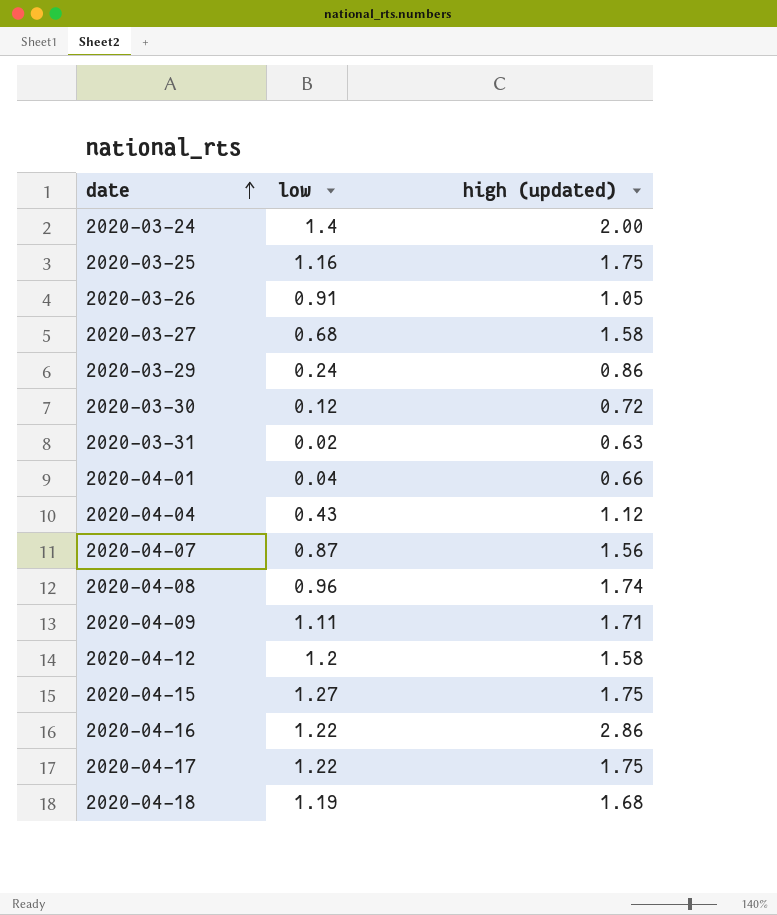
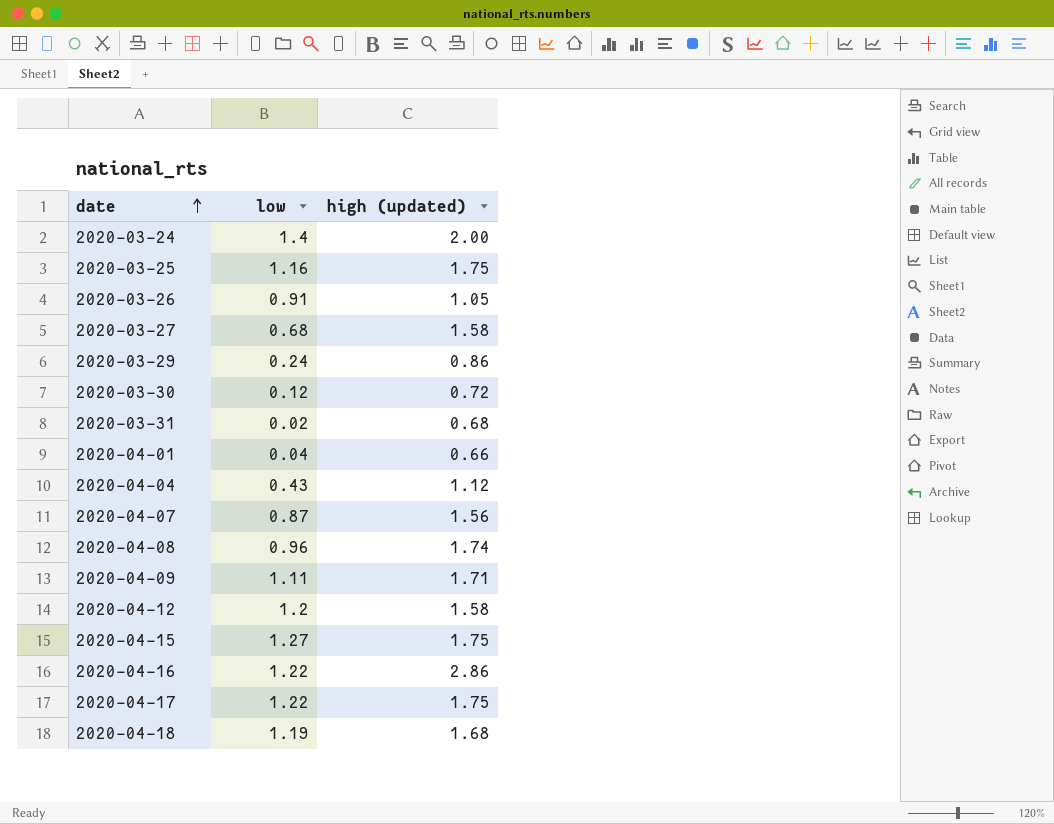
2020-03-31 | high (updated): 0.63 -> 0.68

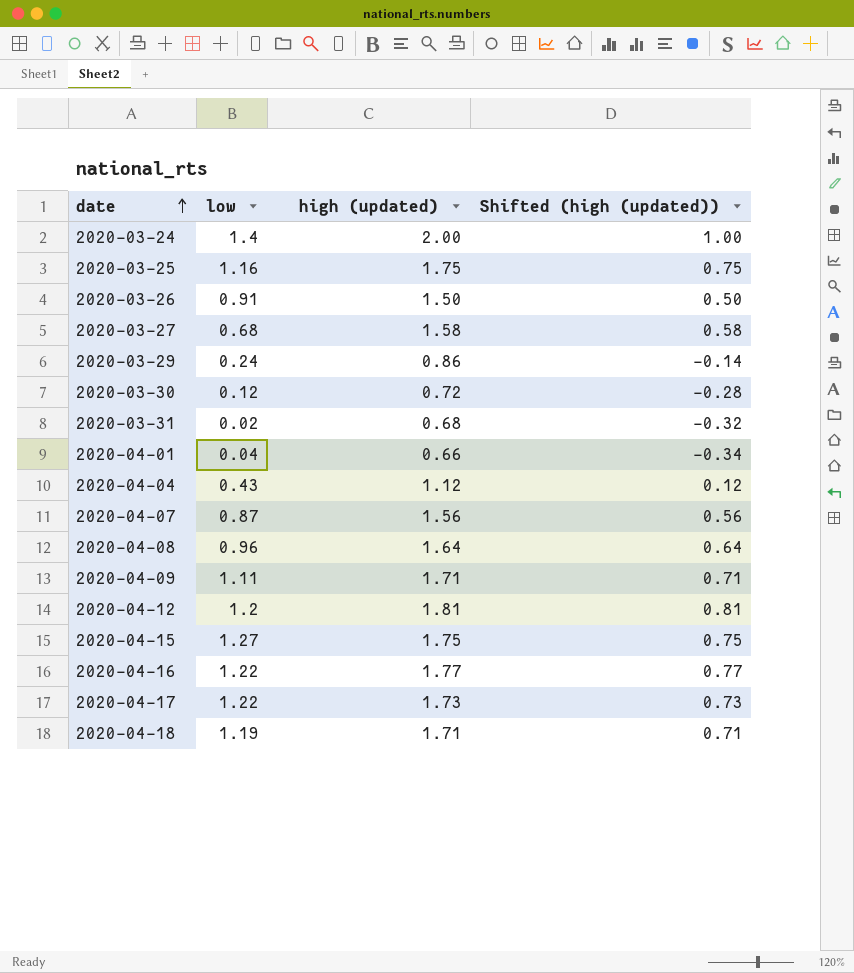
column Shifted (high (updated)) | formula: none -> [high (updated)] - 1
2020-03-26 | high (updated): 1.05 -> 1.50
2020-04-08 | high (updated): 1.74 -> 1.64
2020-04-12 | high (updated): 1.58 -> 1.81
2020-04-16 | high (updated): 2.86 -> 1.77
2020-04-17 | high (updated): 1.75 -> 1.73
2020-04-18 | high (updated): 1.68 -> 1.71

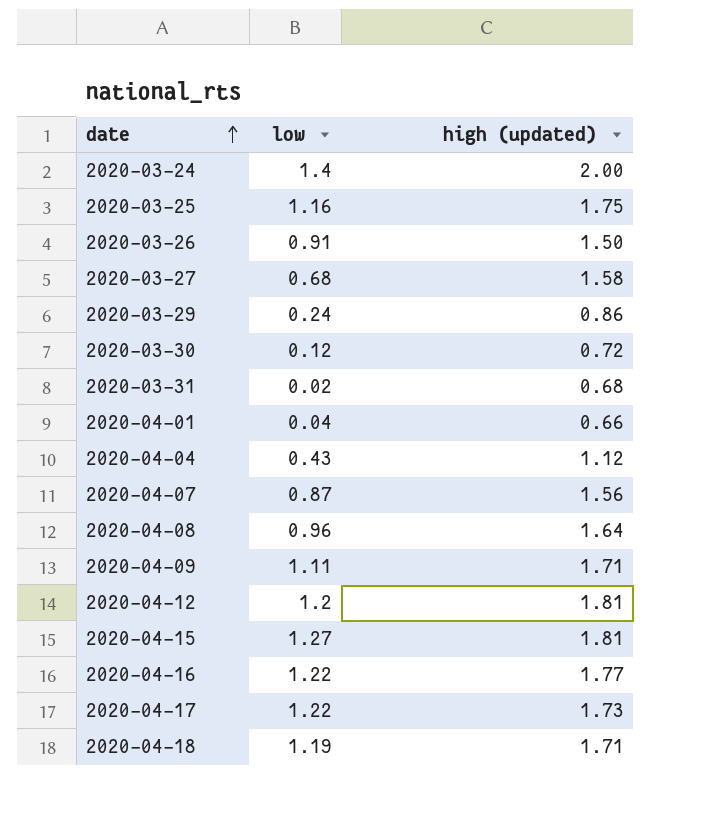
column Shifted (high (updated)) | formula: [high (updated)] - 1 -> none
2020-04-15 | high (updated): 1.75 -> 1.81

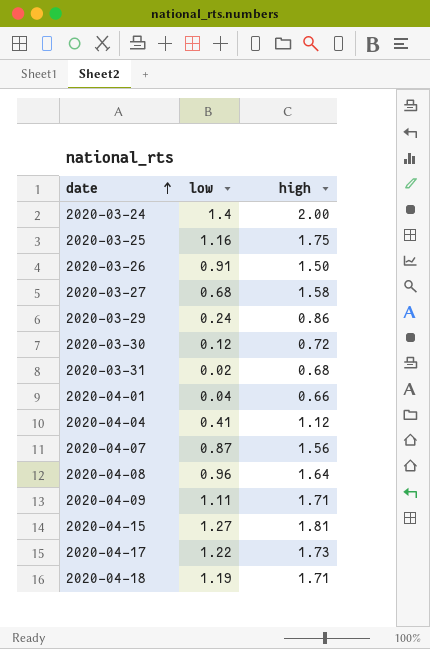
column name: high (updated) -> high
row 2020-04-12: 1.2 | 1.81 -> none
row 2020-04-16: 1.22 | 1.77 -> none
2020-04-04 | low: 0.43 -> 0.41

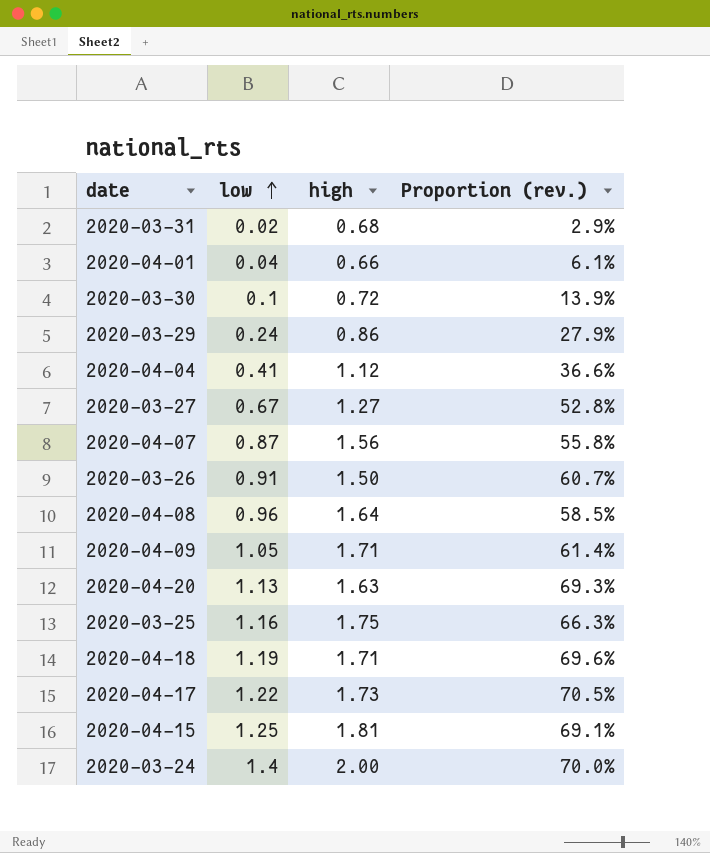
row order: date ascending -> low ascending
column Proportion (rev.) | formula: none -> [low] / [high]
2020-03-30 | low: 0.12 -> 0.1
2020-03-27 | low: 0.68 -> 0.67
2020-03-27 | high: 1.58 -> 1.27
2020-04-09 | low: 1.11 -> 1.05
row 2020-04-20: none -> 1.13 | 1.63 | 69.3%
2020-04-15 | low: 1.27 -> 1.25

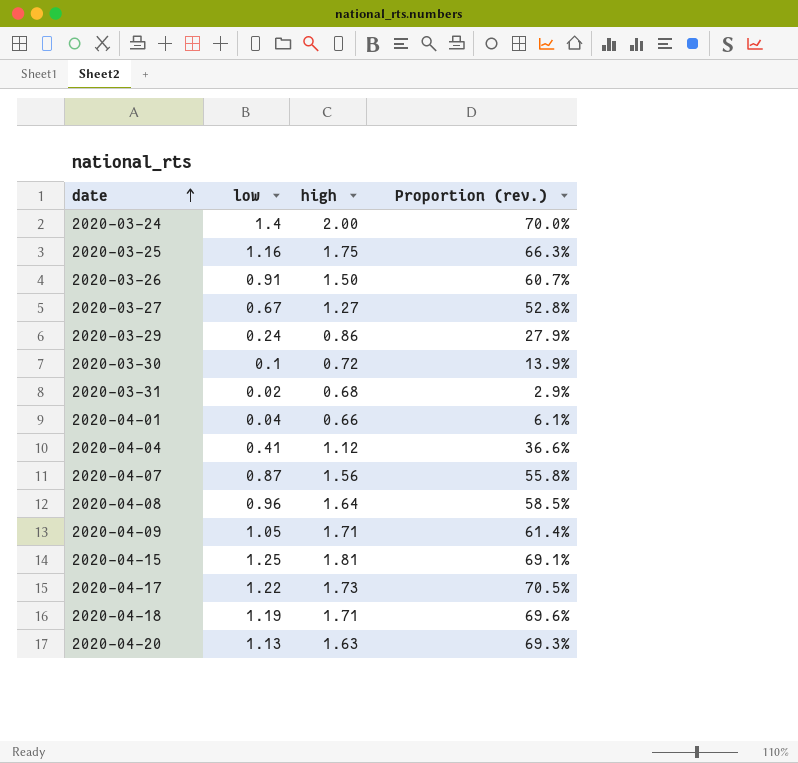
row order: low ascending -> date ascending

